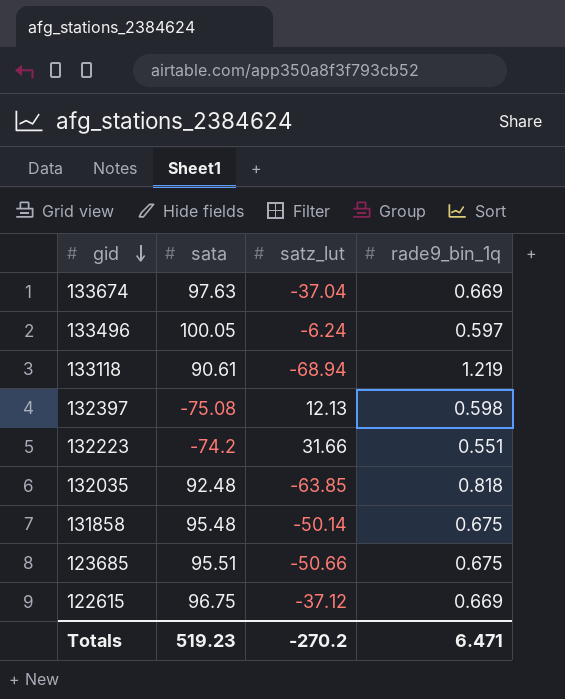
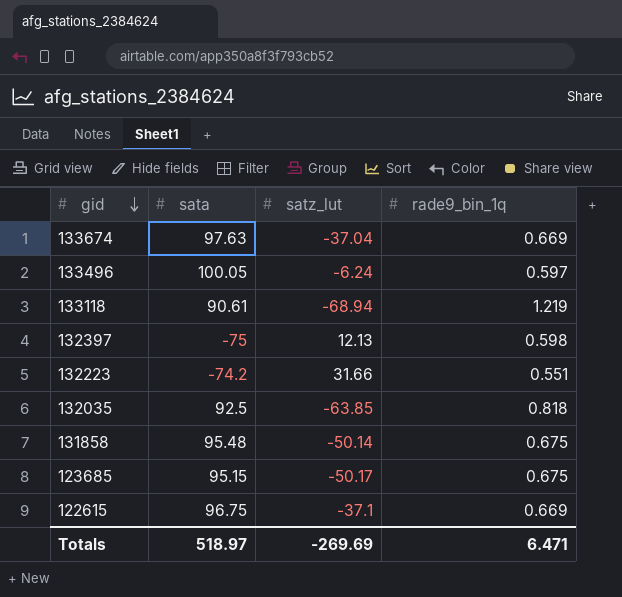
132397 | sata: -75.08 -> -75
132035 | sata: 92.48 -> 92.5
123685 | sata: 95.51 -> 95.15
123685 | satz_lut: -50.66 -> -50.17
122615 | satz_lut: -37.12 -> -37.1
Totals | sata: 519.23 -> 518.97
Totals | satz_lut: -270.2 -> -269.69

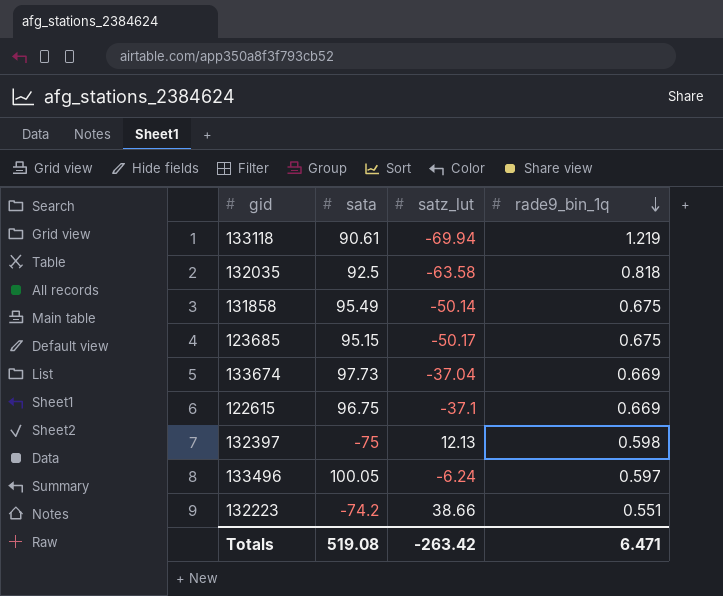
row order: gid descending -> rade9_bin_1q descending
133118 | satz_lut: -68.94 -> -69.94
132035 | satz_lut: -63.85 -> -63.58
131858 | sata: 95.48 -> 95.49
133674 | sata: 97.63 -> 97.73
132223 | satz_lut: 31.66 -> 38.66
Totals | sata: 518.97 -> 519.08
Totals | satz_lut: -269.69 -> -263.42

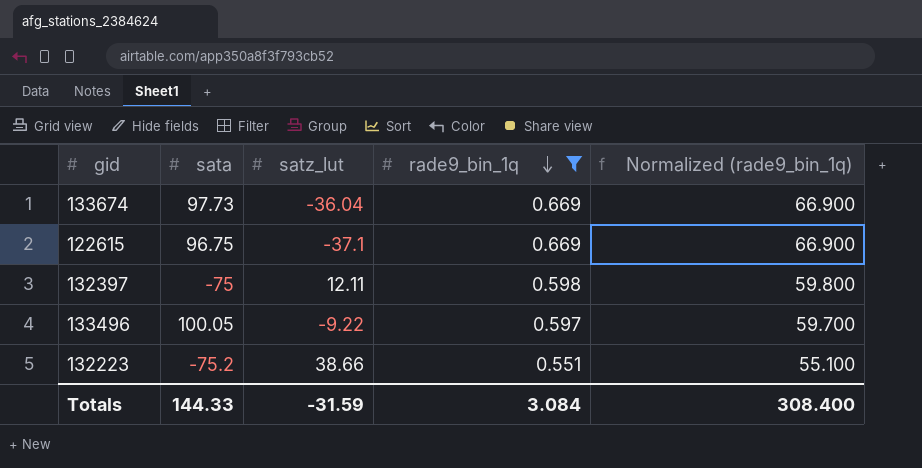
filter: none -> rade9_bin_1q <= 0.669
column Normalized (rade9_bin_1q) | formula: none -> [rade9_bin_1q] * 100
133674 | satz_lut: -37.04 -> -36.04
132397 | satz_lut: 12.13 -> 12.11
133496 | satz_lut: -6.24 -> -9.22
132223 | sata: -74.2 -> -75.2
Totals | sata: 519.08 -> 144.33
Totals | satz_lut: -263.42 -> -31.59
Totals | rade9_bin_1q: 6.471 -> 3.084

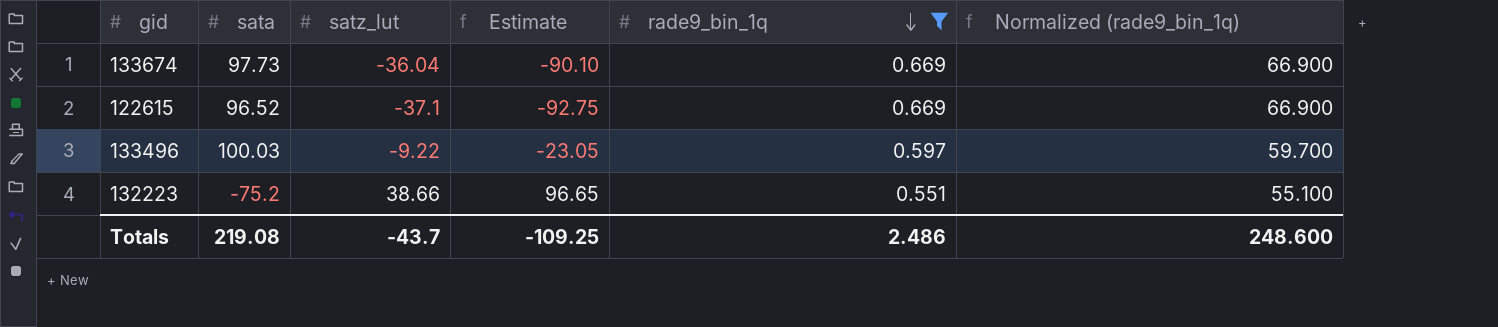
column Estimate | formula: none -> [satz_lut] * 2.5
row 132397: -75 | 12.11 | 0.598 | 59.800 -> none
122615 | sata: 96.75 -> 96.52
133496 | sata: 100.05 -> 100.03
Totals | sata: 144.33 -> 219.08
Totals | satz_lut: -31.59 -> -43.7
Totals | rade9_bin_1q: 3.084 -> 2.486
Totals | Normalized (rade9_bin_1q): 308.400 -> 248.600

